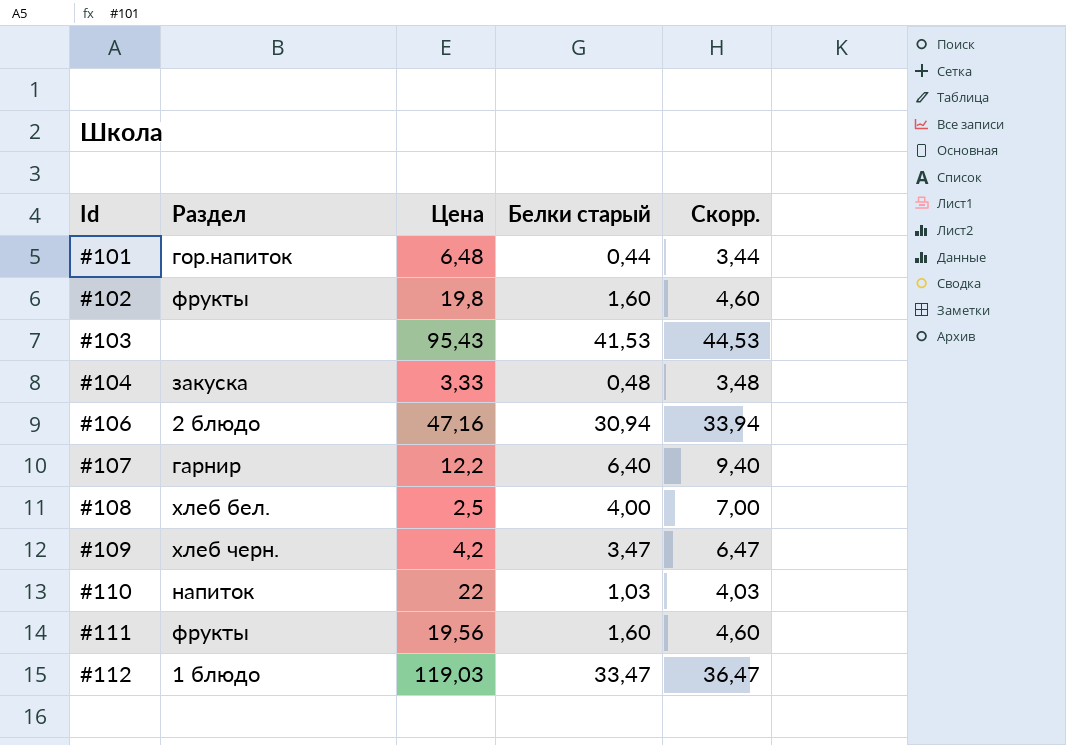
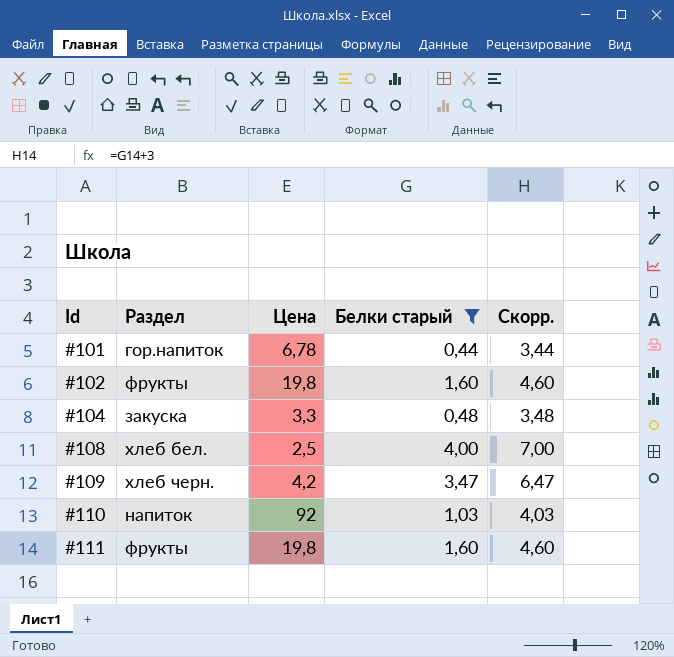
filter: none -> Белки старый <= 4,00
#101 | Цена: 6,48 -> 6,78
#104 | Цена: 3,33 -> 3,3
#110 | Цена: 22 -> 92
#111 | Цена: 19,56 -> 19,8

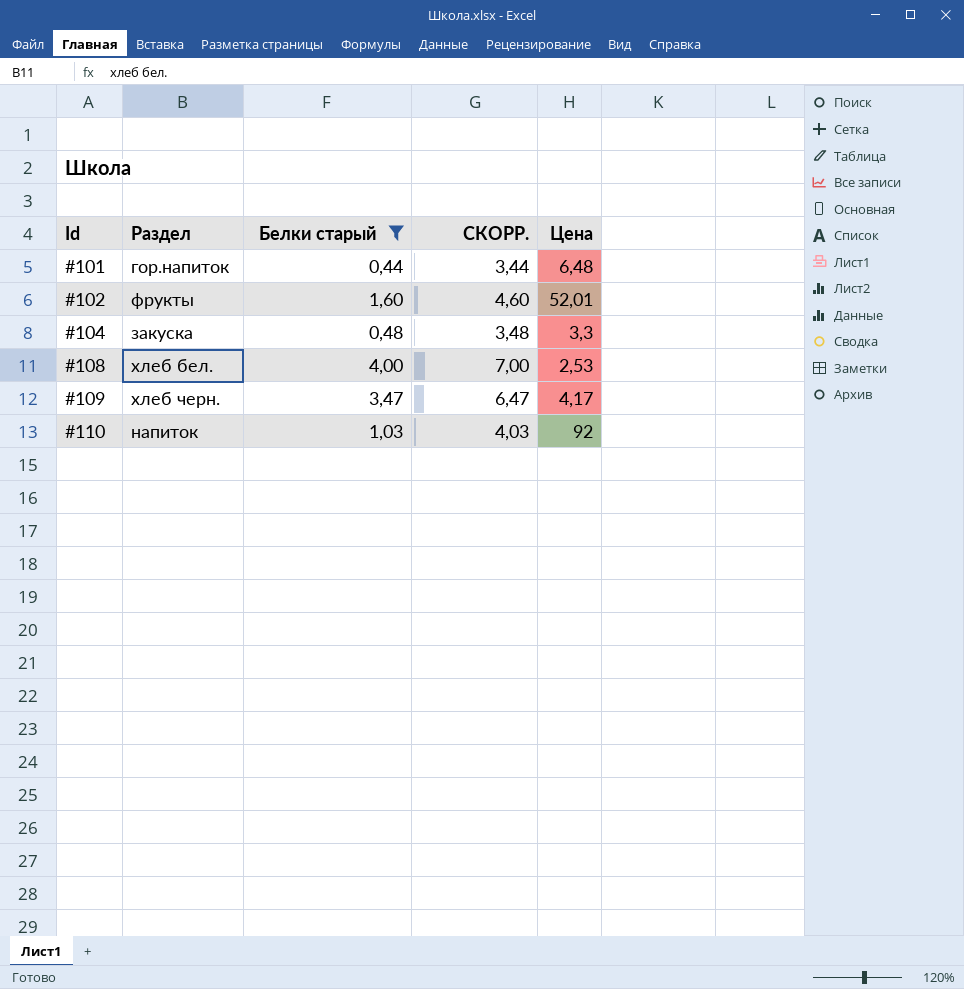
column name: Скорр. -> СКОРР.
column Цена | position: 3 -> 5
row #111: фрукты | 19,8 | 1,60 | 4,60 -> none
#101 | Цена: 6,78 -> 6,48
#102 | Цена: 19,8 -> 52,01
#108 | Цена: 2,5 -> 2,53
#109 | Цена: 4,2 -> 4,17

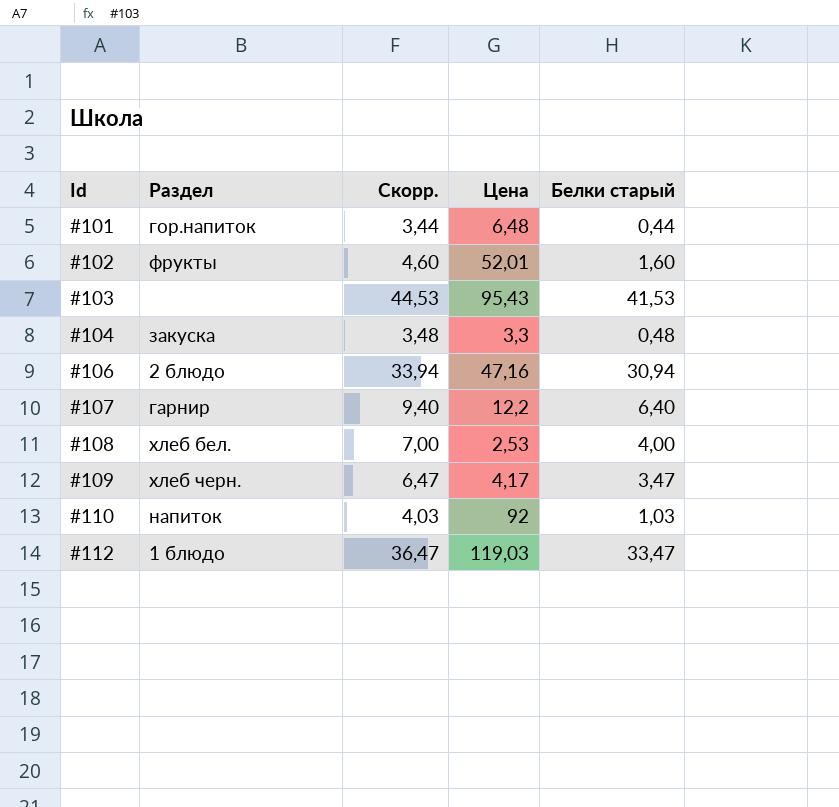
filter: Белки старый <= 4,00 -> none
column name: СКОРР. -> Скорр.
column Белки старый | position: 3 -> 5

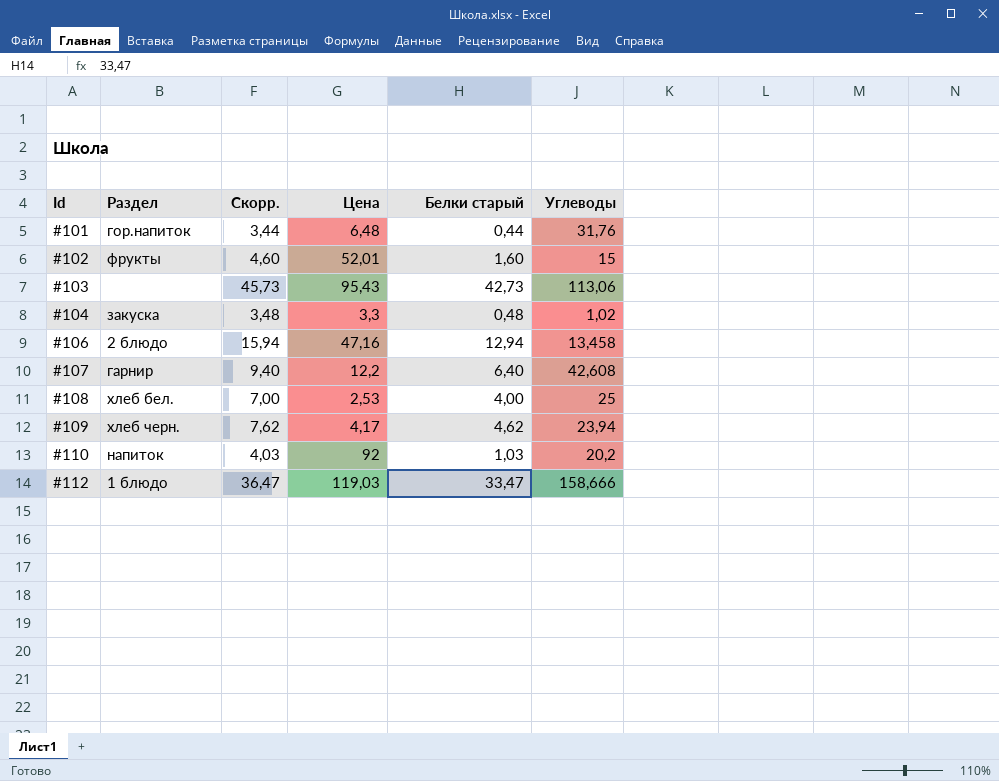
column Углеводы | position: none -> 6
#103 | Скорр.: 44,53 -> 45,73
#103 | Белки старый: 41,53 -> 42,73
#106 | Скорр.: 33,94 -> 15,94
#106 | Белки старый: 30,94 -> 12,94
#109 | Скорр.: 6,47 -> 7,62
#109 | Белки старый: 3,47 -> 4,62

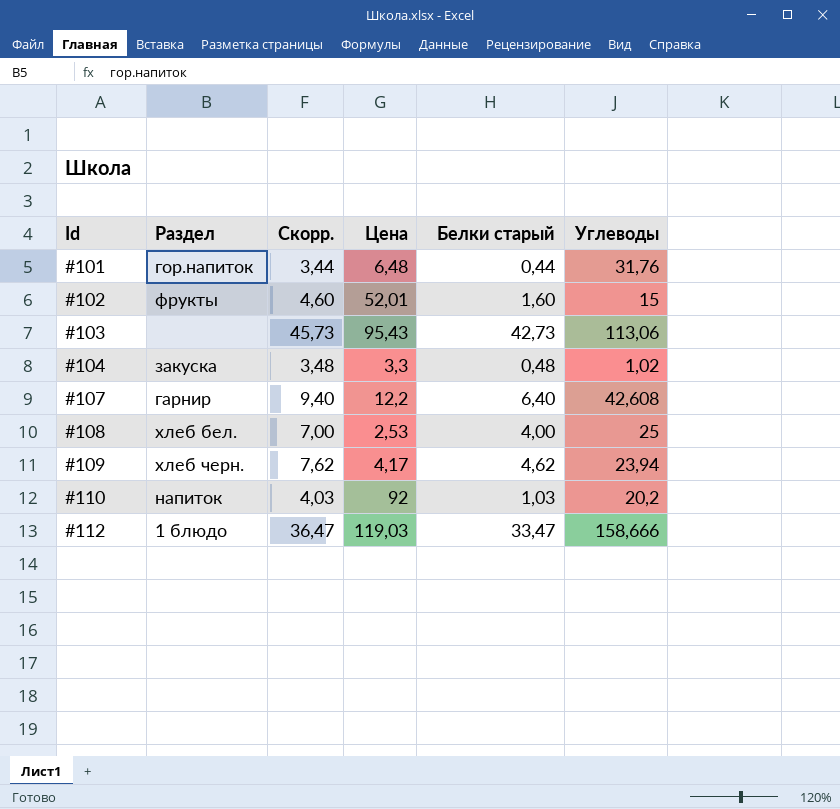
row #106: 2 блюдо | 15,94 | 47,16 | 12,94 | 13,458 -> none

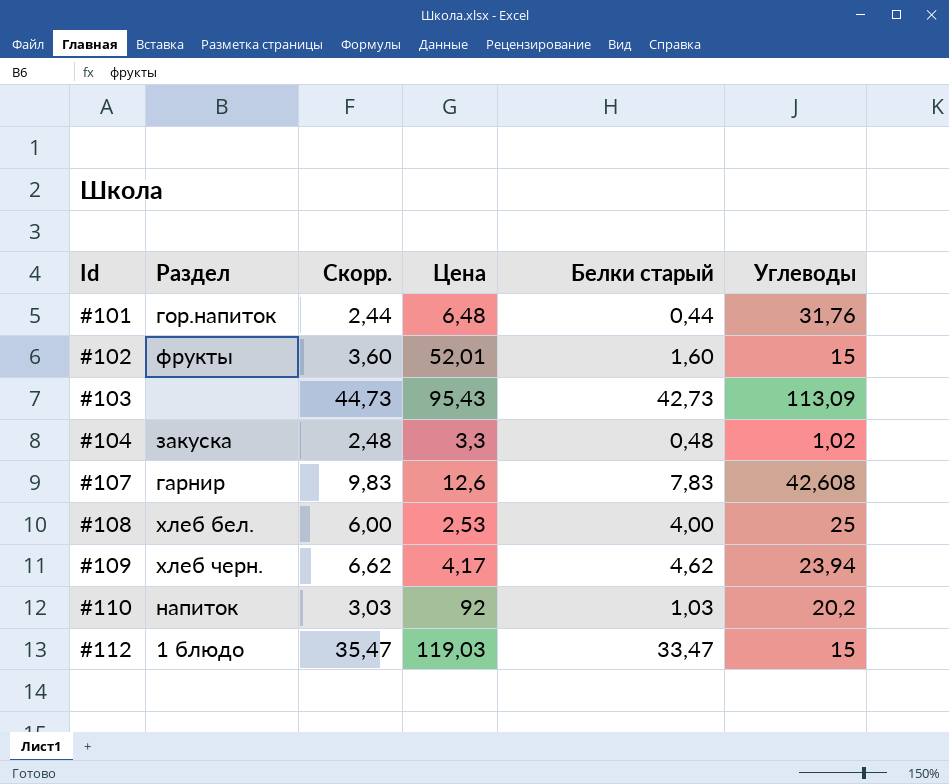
column Скорр. | formula: [Белки старый] + 3 -> [Белки старый] + 2
#103 | Углеводы: 113,06 -> 113,09
#107 | Цена: 12,2 -> 12,6
#107 | Белки старый: 6,40 -> 7,83
#112 | Углеводы: 158,666 -> 15

